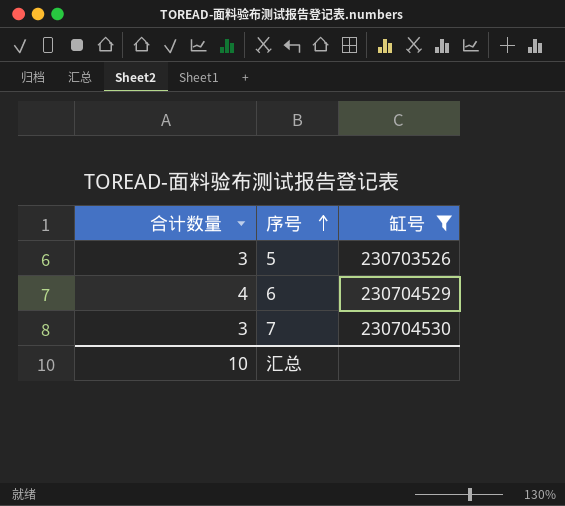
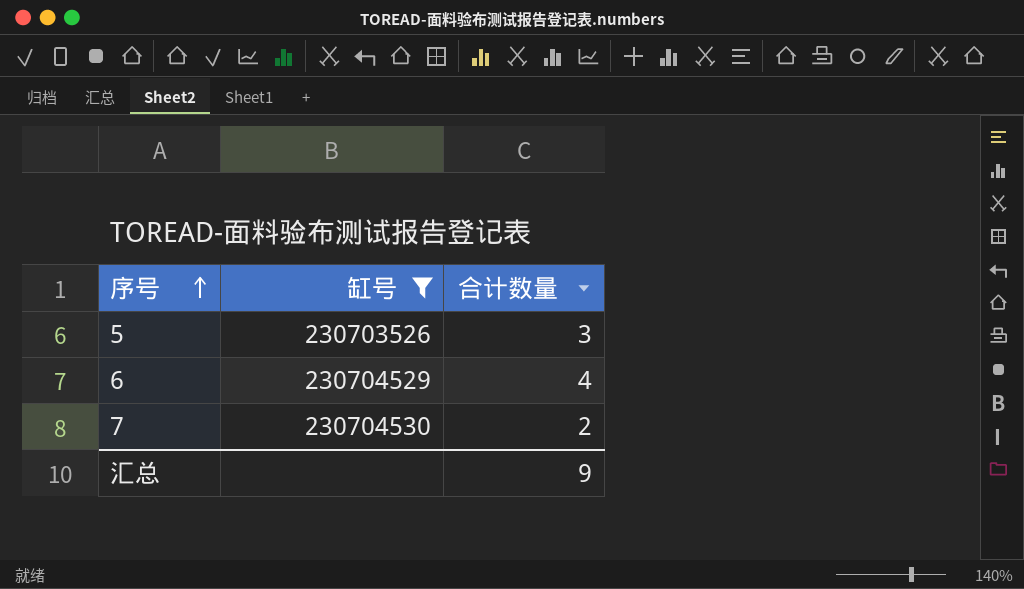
column 合计数量 | position: 1 -> 3
7 | 合计数量: 3 -> 2
汇总 | 合计数量: 10 -> 9

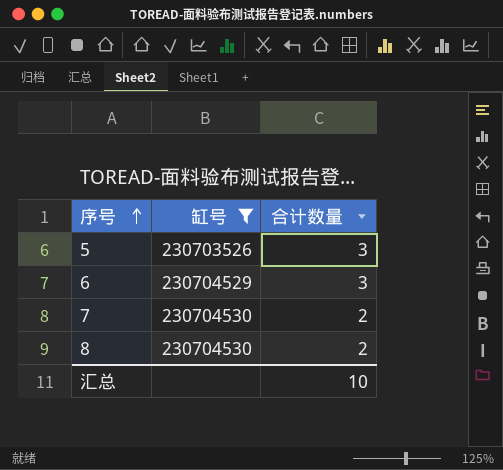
6 | 合计数量: 4 -> 3
row 8: none -> 230704530 | 2
汇总 | 合计数量: 9 -> 10

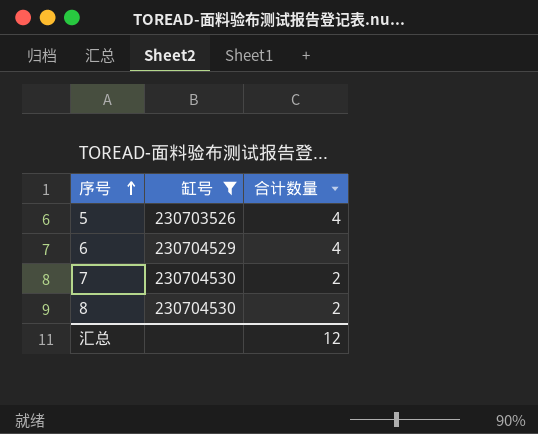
5 | 合计数量: 3 -> 4
6 | 合计数量: 3 -> 4
汇总 | 合计数量: 10 -> 12

